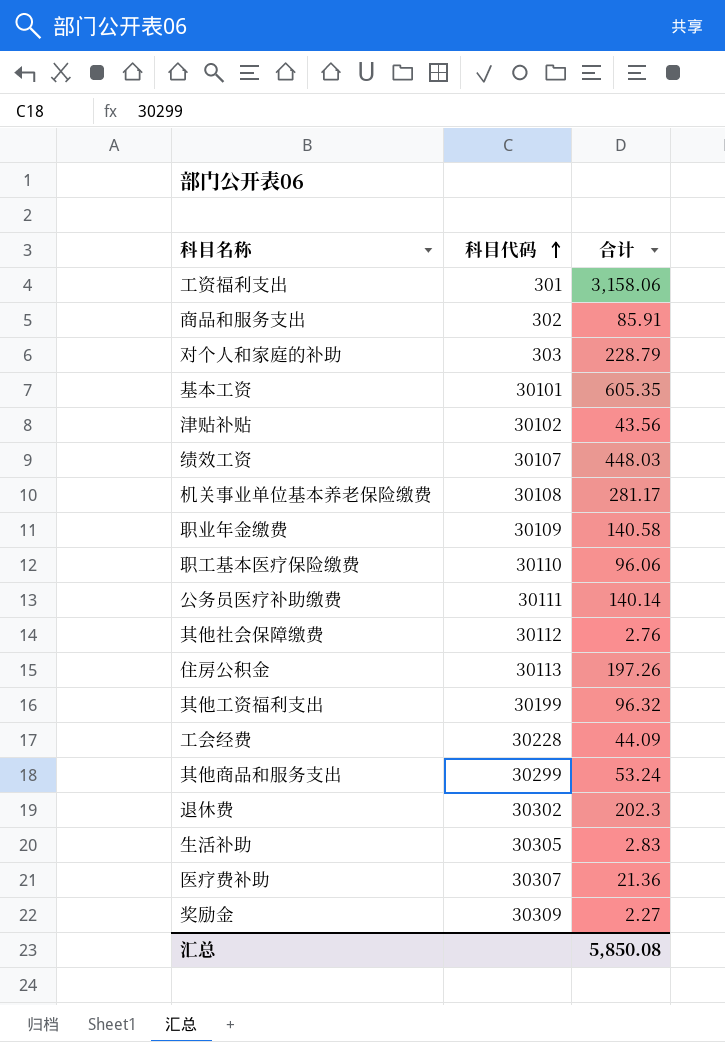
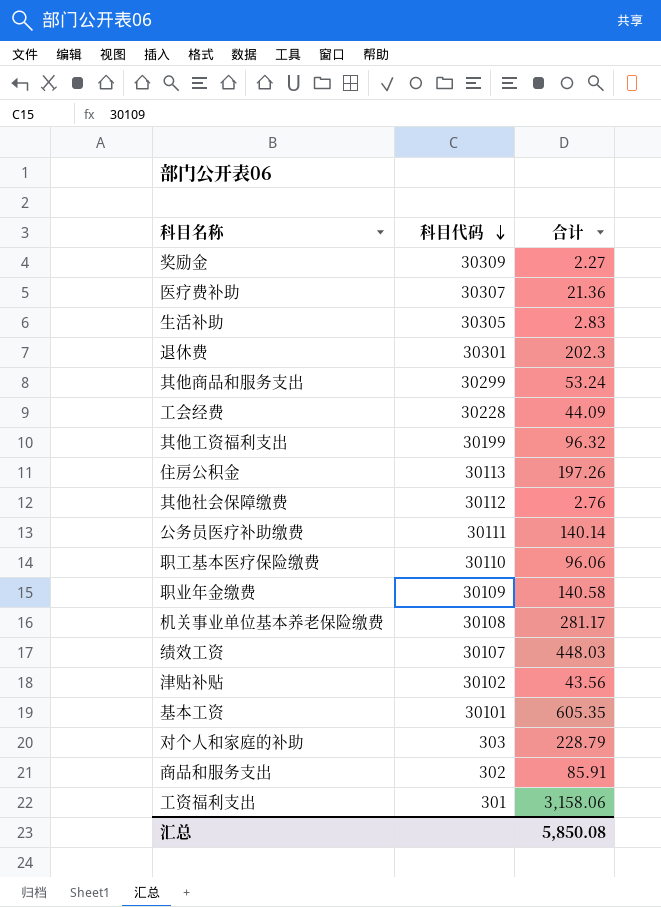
row order: 科目代码 ascending -> 科目代码 descending
退休费 | 科目代码: 30302 -> 30301

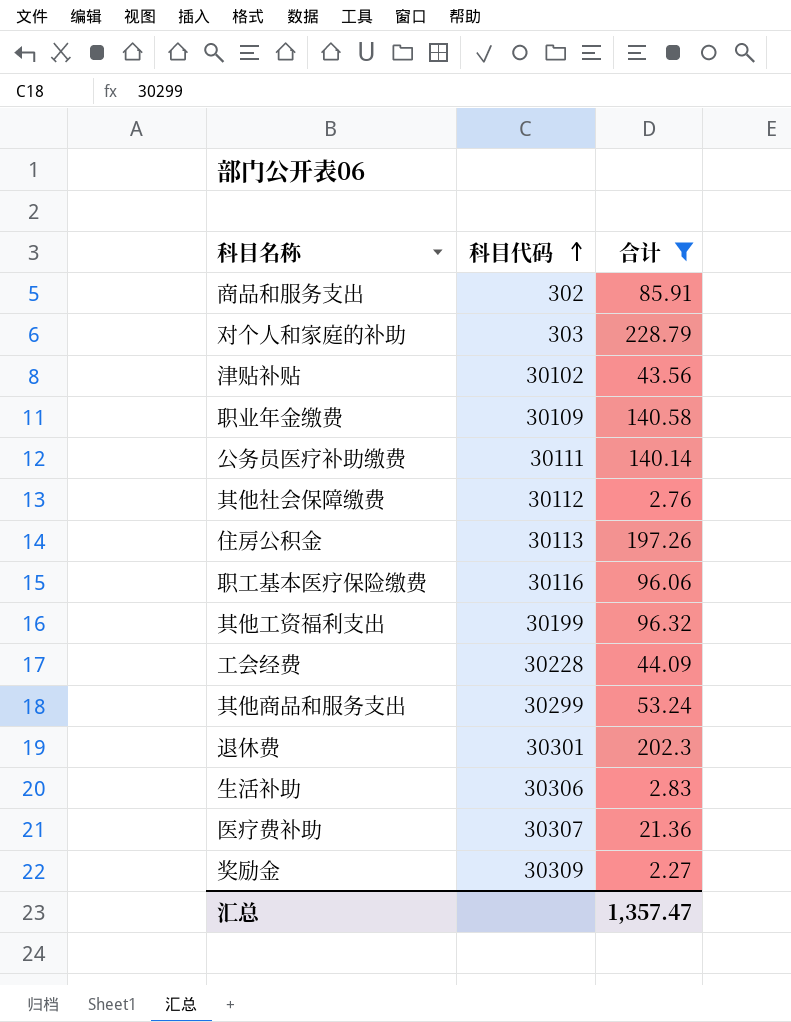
filter: none -> 合计 <= 228.79
row order: 科目代码 descending -> 科目代码 ascending
职工基本医疗保险缴费 | 科目代码: 30110 -> 30116
生活补助 | 科目代码: 30305 -> 30306
汇总 | 合计: 5,850.08 -> 1,357.47

